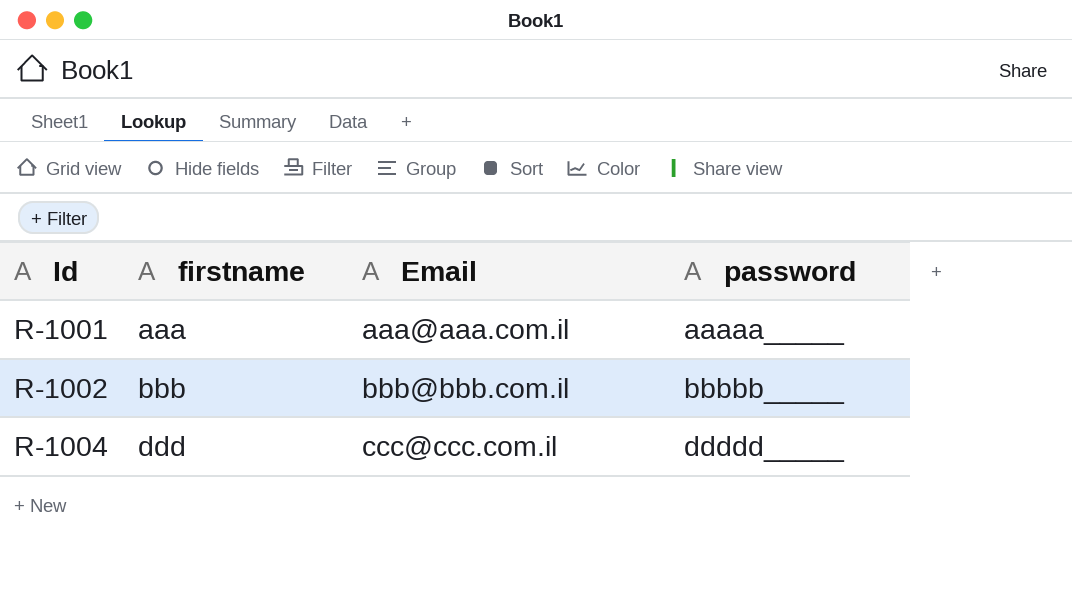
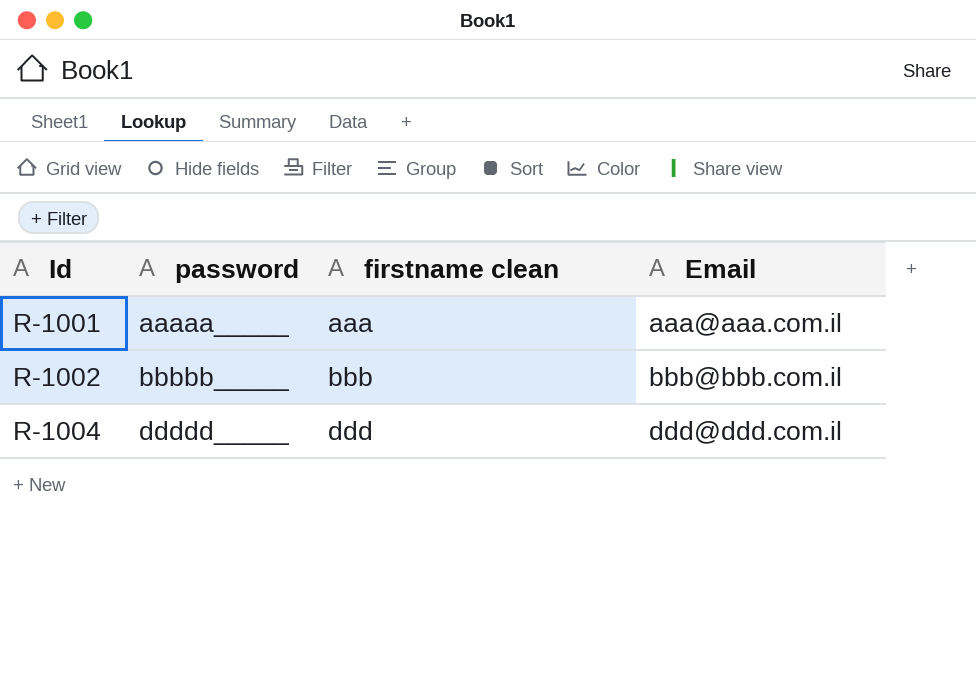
column password | position: 4 -> 2
column name: firstname -> firstname clean
R-1004 | Email: ccc@ccc.com.il -> ddd@ddd.com.il

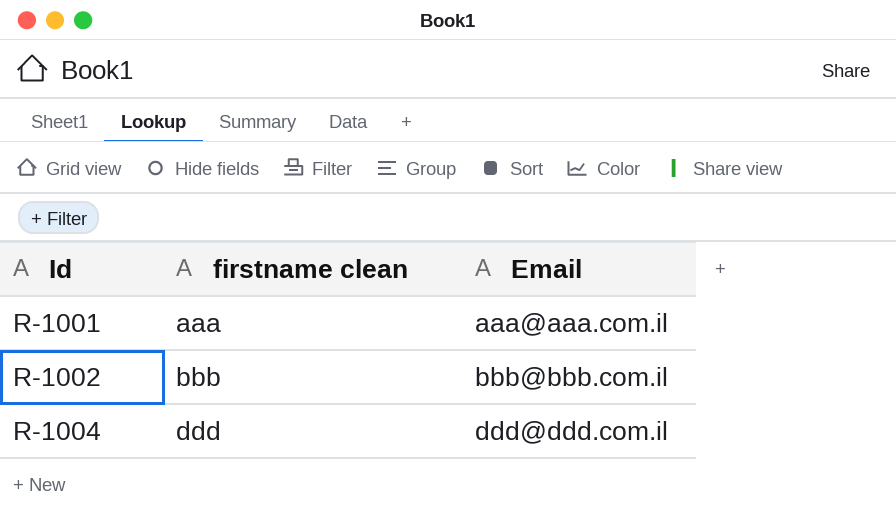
column password | position: 2 -> none

